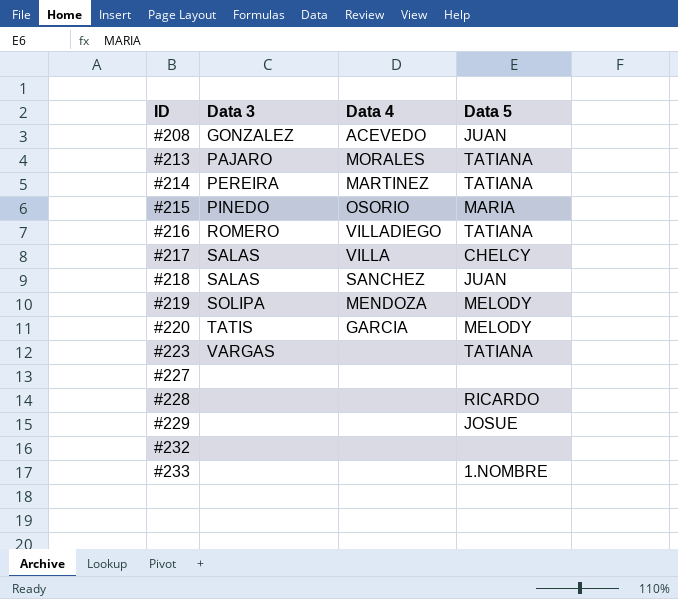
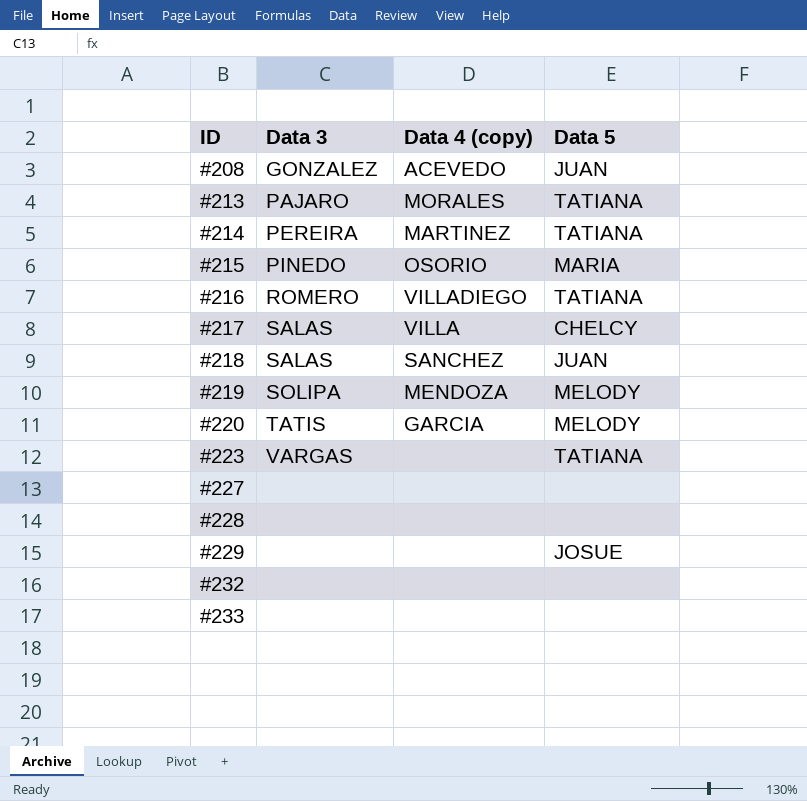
column name: Data 4 -> Data 4 (copy)
#228 | Data 5: RICARDO -> none
#233 | Data 5: 1.NOMBRE -> none

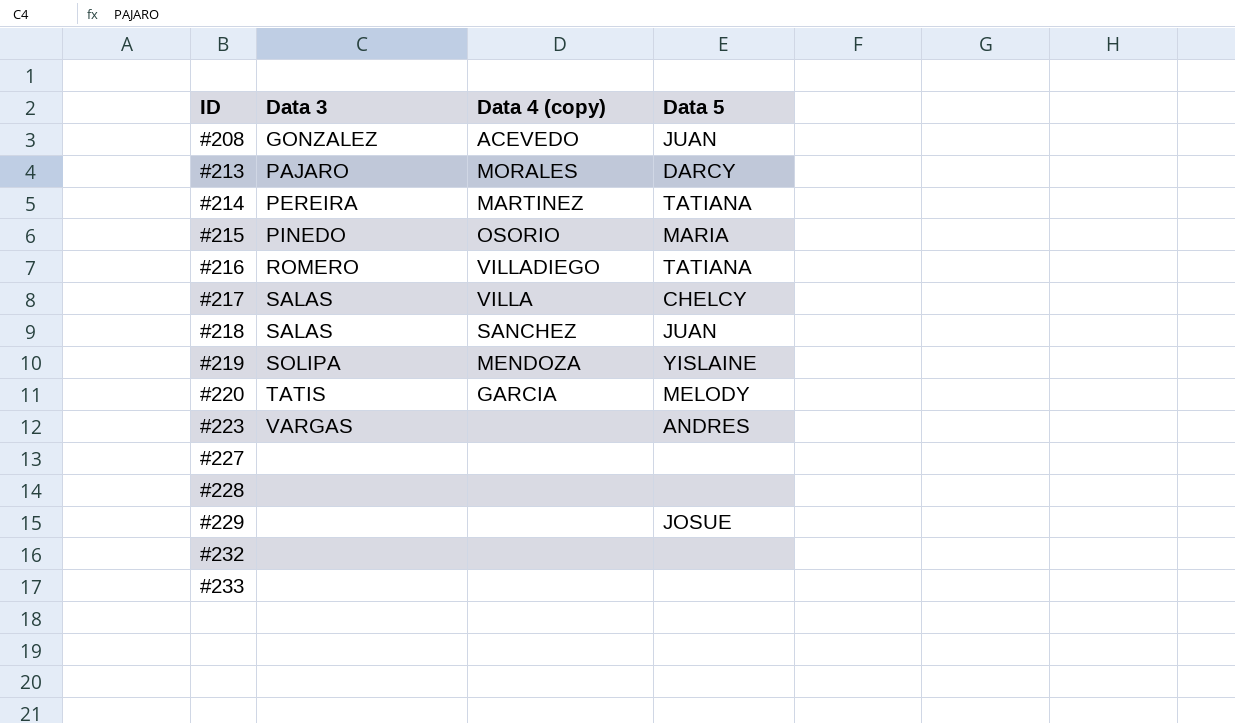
#213 | Data 5: TATIANA -> DARCY
#219 | Data 5: MELODY -> YISLAINE
#223 | Data 5: TATIANA -> ANDRES

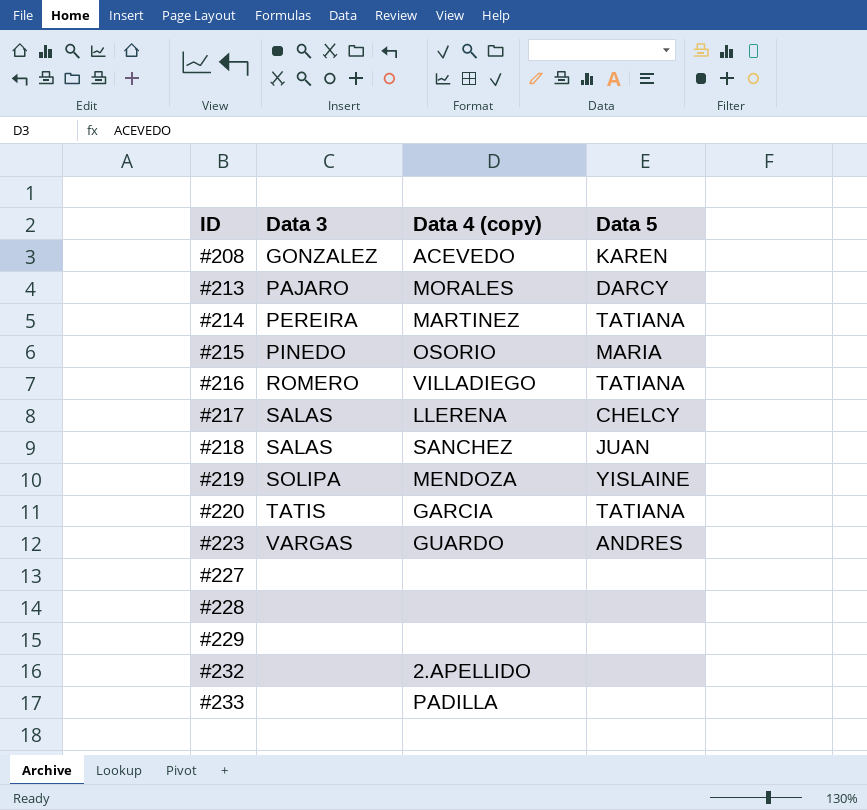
#208 | Data 5: JUAN -> KAREN
#217 | Data 4 (copy): VILLA -> LLERENA
#220 | Data 5: MELODY -> TATIANA
#223 | Data 4 (copy): none -> GUARDO
#229 | Data 5: JOSUE -> none
#232 | Data 4 (copy): none -> 2.APELLIDO
#233 | Data 4 (copy): none -> PADILLA

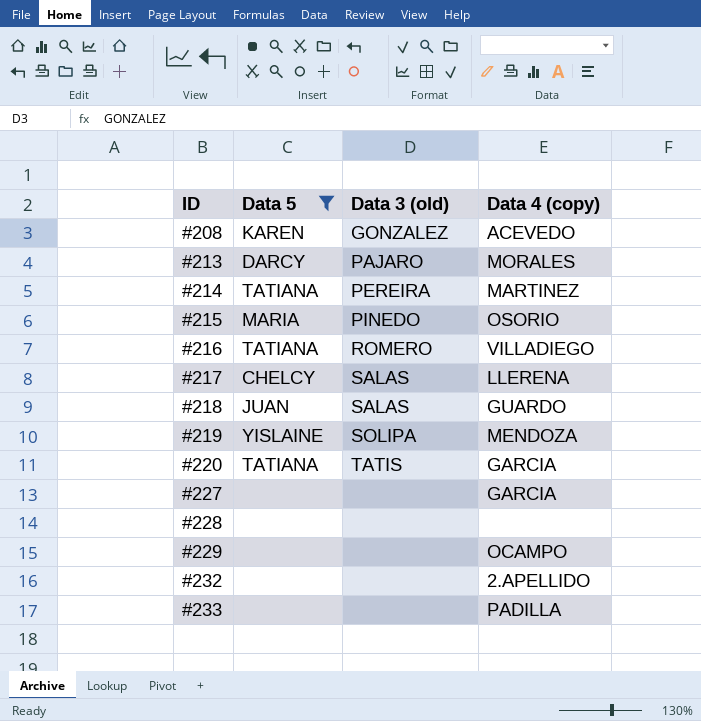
filter: none -> Data 5 != ANDRES
column Data 5 | position: 4 -> 2
column name: Data 3 -> Data 3 (old)
#218 | Data 4 (copy): SANCHEZ -> GUARDO
#227 | Data 4 (copy): none -> GARCIA
#229 | Data 4 (copy): none -> OCAMPO

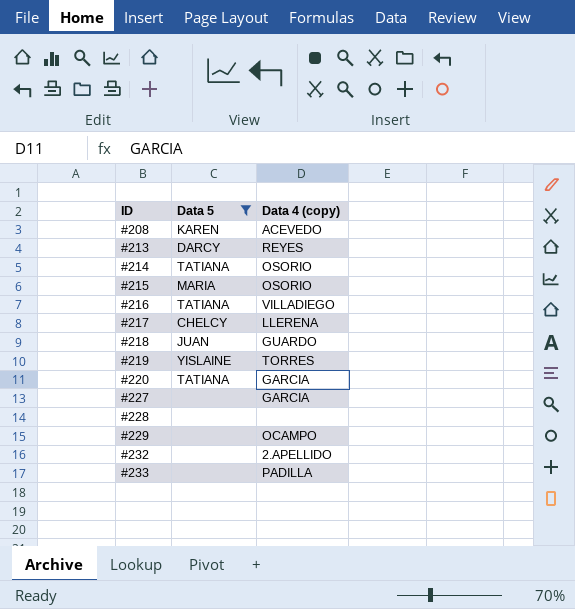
column Data 3 (old) | position: 3 -> none
#213 | Data 4 (copy): MORALES -> REYES
#214 | Data 4 (copy): MARTINEZ -> OSORIO
#219 | Data 4 (copy): MENDOZA -> TORRES

